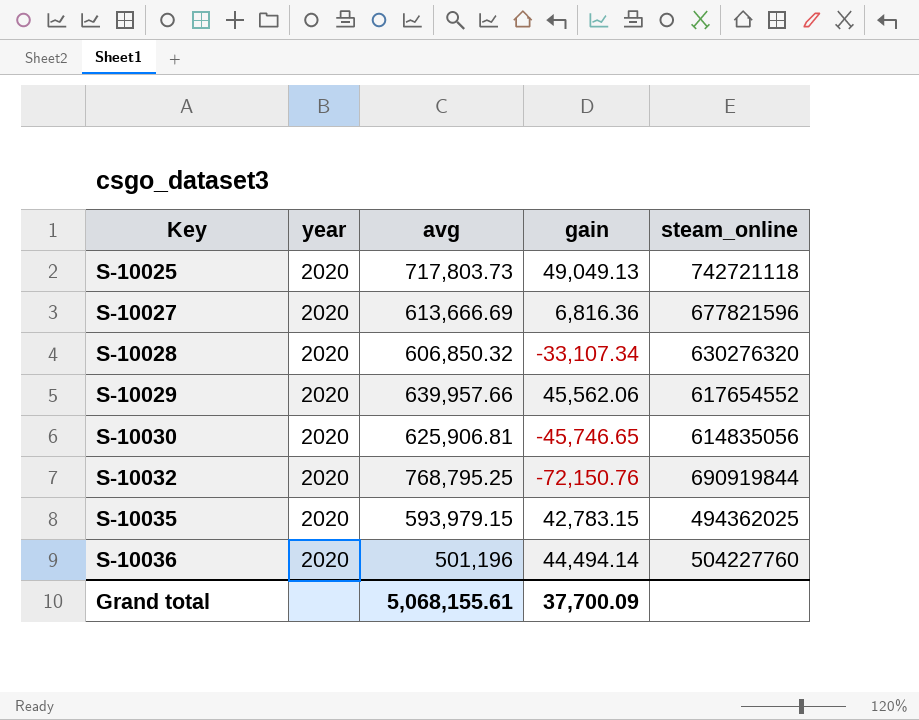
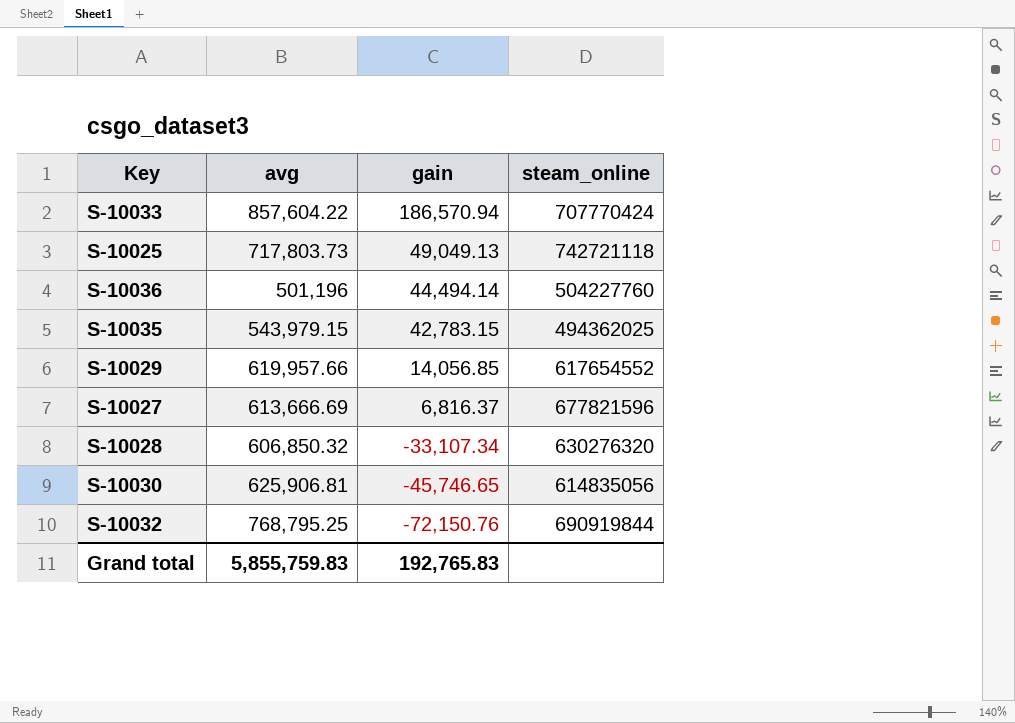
row order: Key ascending -> gain descending
column year | position: 2 -> none
row S-10033: none -> 857,604.22 | 186,570.94 | 707770424
S-10035 | avg: 593,979.15 -> 543,979.15
S-10029 | avg: 639,957.66 -> 619,957.66
S-10029 | gain: 45,562.06 -> 14,056.85
S-10027 | gain: 6,816.36 -> 6,816.37
Grand total | avg: 5,068,155.61 -> 5,855,759.83
Grand total | gain: 37,700.09 -> 192,765.83

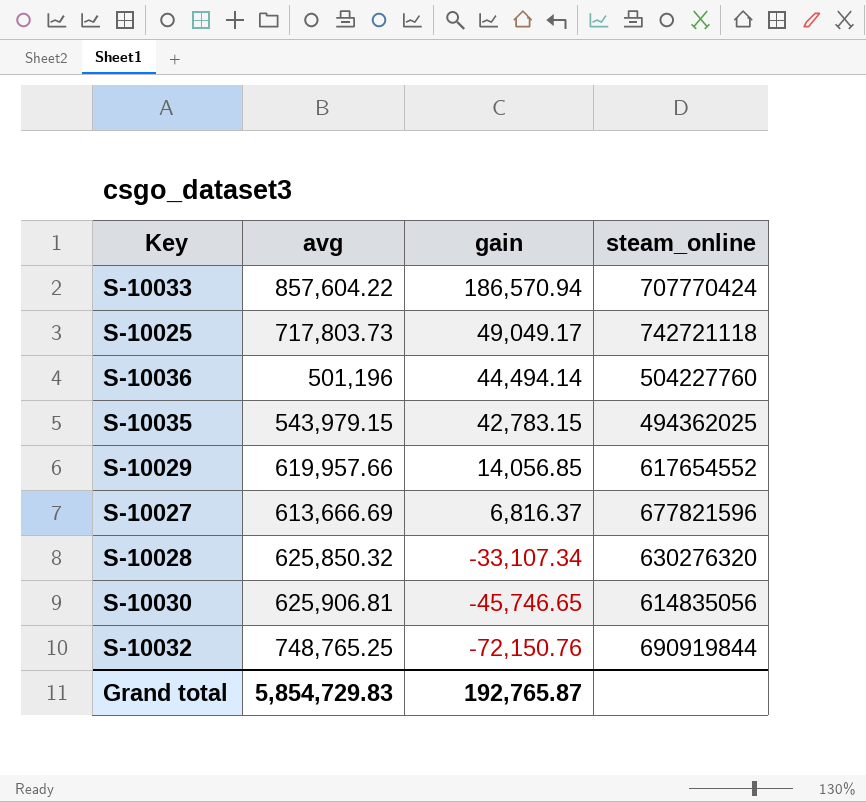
S-10025 | gain: 49,049.13 -> 49,049.17
S-10028 | avg: 606,850.32 -> 625,850.32
S-10032 | avg: 768,795.25 -> 748,765.25
Grand total | avg: 5,855,759.83 -> 5,854,729.83
Grand total | gain: 192,765.83 -> 192,765.87

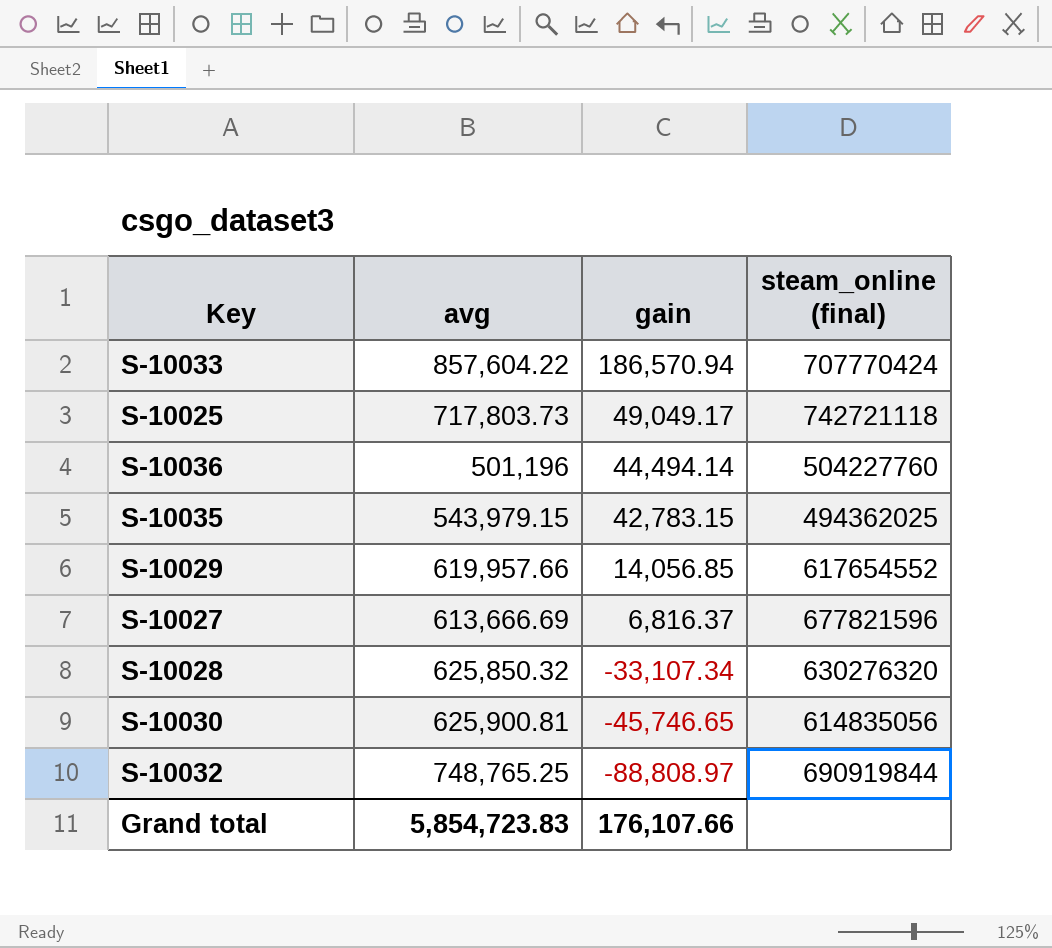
column name: steam_online -> steam_online (final)
S-10030 | avg: 625,906.81 -> 625,900.81
S-10032 | gain: -72,150.76 -> -88,808.97
Grand total | avg: 5,854,729.83 -> 5,854,723.83
Grand total | gain: 192,765.87 -> 176,107.66

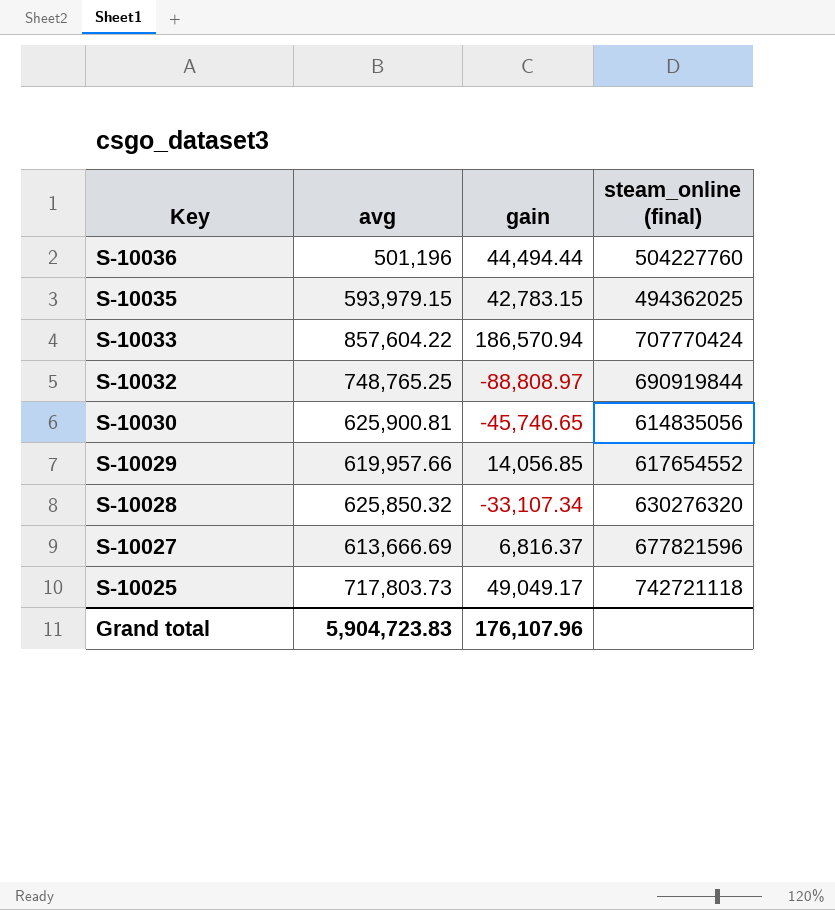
row order: gain descending -> Key descending
S-10036 | gain: 44,494.14 -> 44,494.44
S-10035 | avg: 543,979.15 -> 593,979.15
Grand total | avg: 5,854,723.83 -> 5,904,723.83
Grand total | gain: 176,107.66 -> 176,107.96

